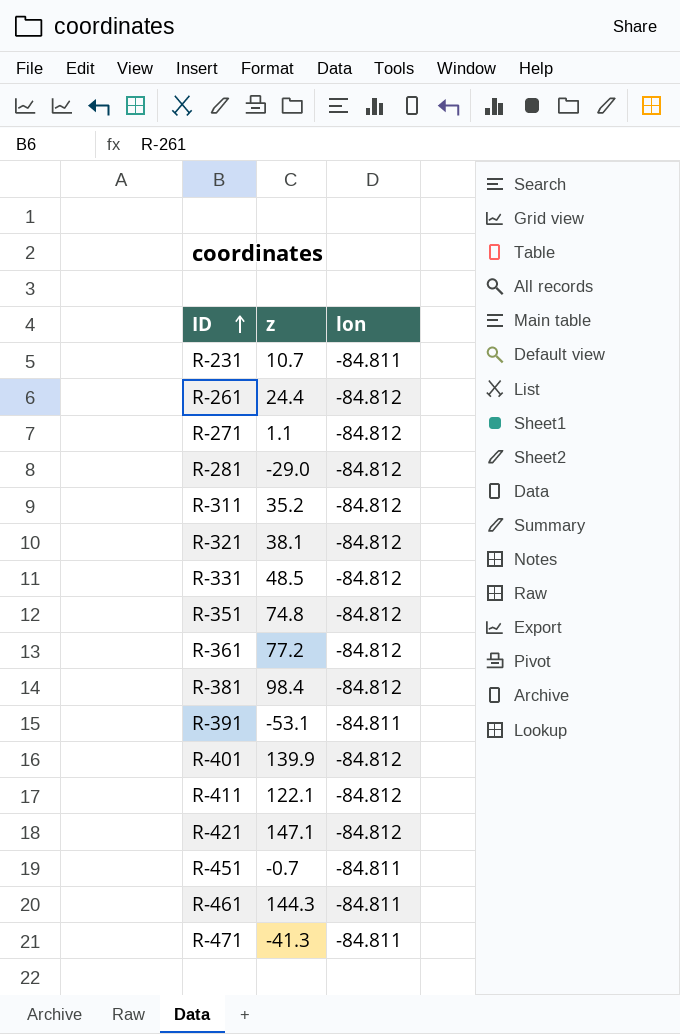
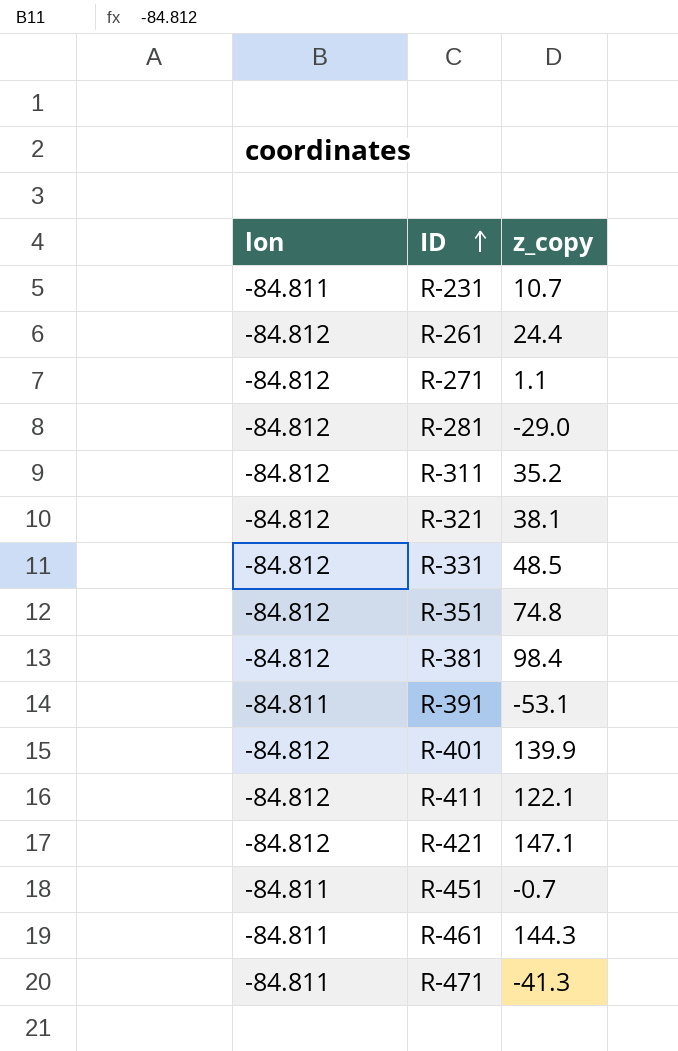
column lon | position: 3 -> 1
column name: z -> z_copy
row R-361: 77.2 | -84.812 -> none

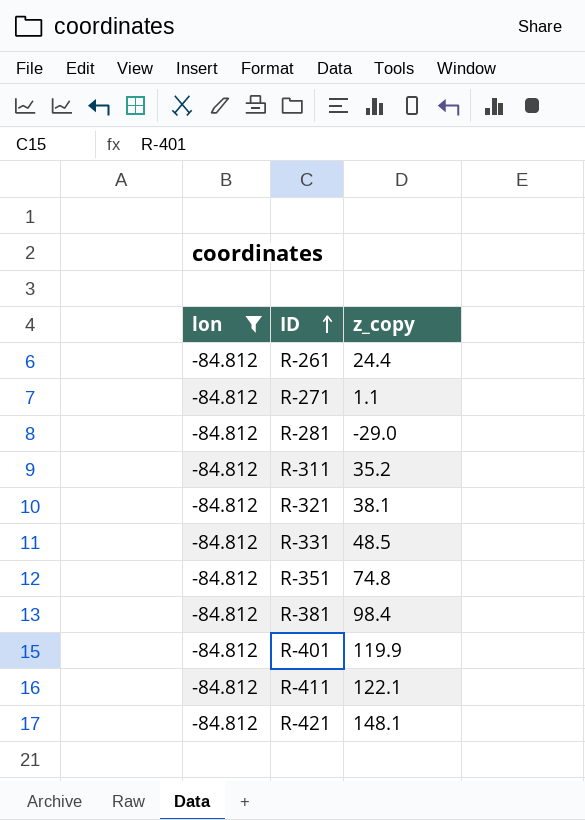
filter: none -> lon = -84.812
R-401 | z_copy: 139.9 -> 119.9
R-421 | z_copy: 147.1 -> 148.1

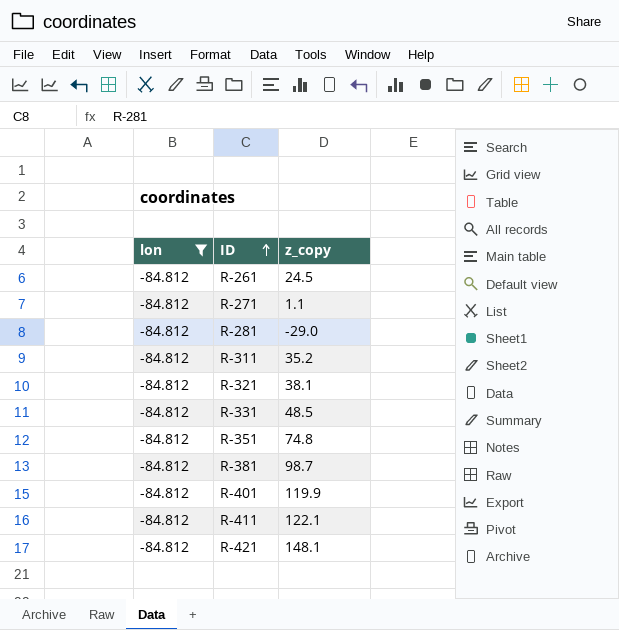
R-261 | z_copy: 24.4 -> 24.5
R-381 | z_copy: 98.4 -> 98.7

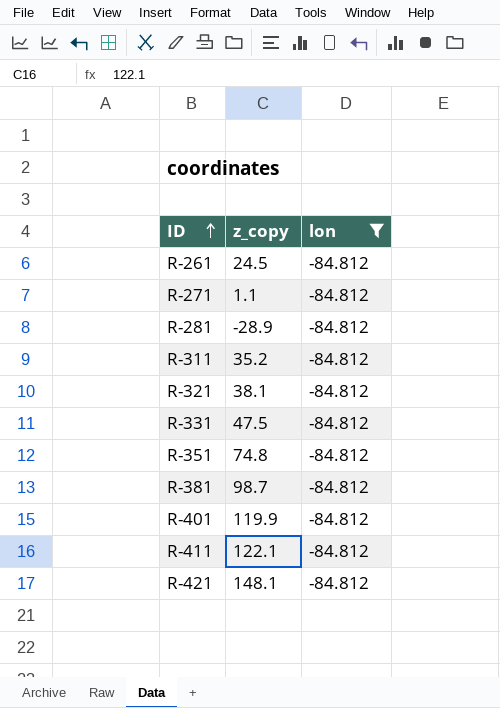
column lon | position: 1 -> 3
R-281 | z_copy: -29.0 -> -28.9
R-331 | z_copy: 48.5 -> 47.5

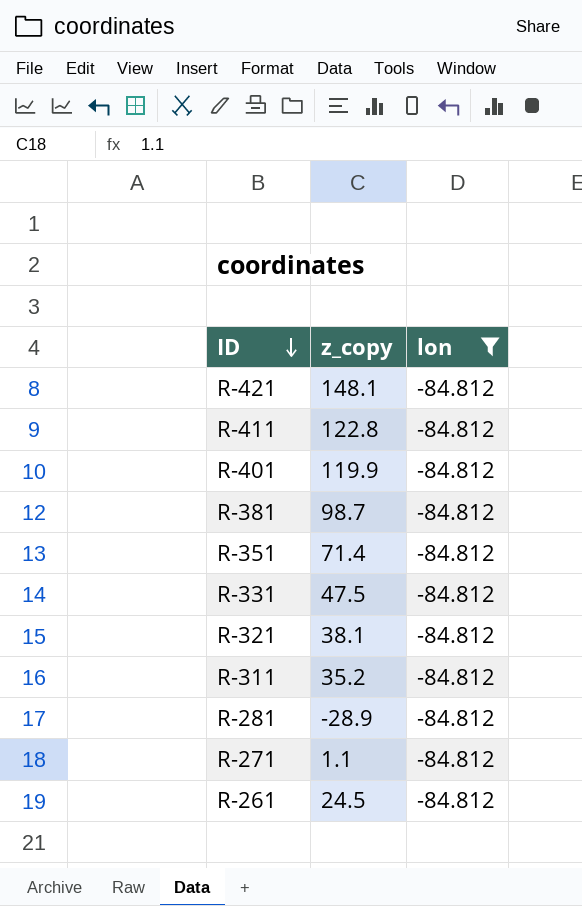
row order: ID ascending -> ID descending
R-411 | z_copy: 122.1 -> 122.8
R-351 | z_copy: 74.8 -> 71.4

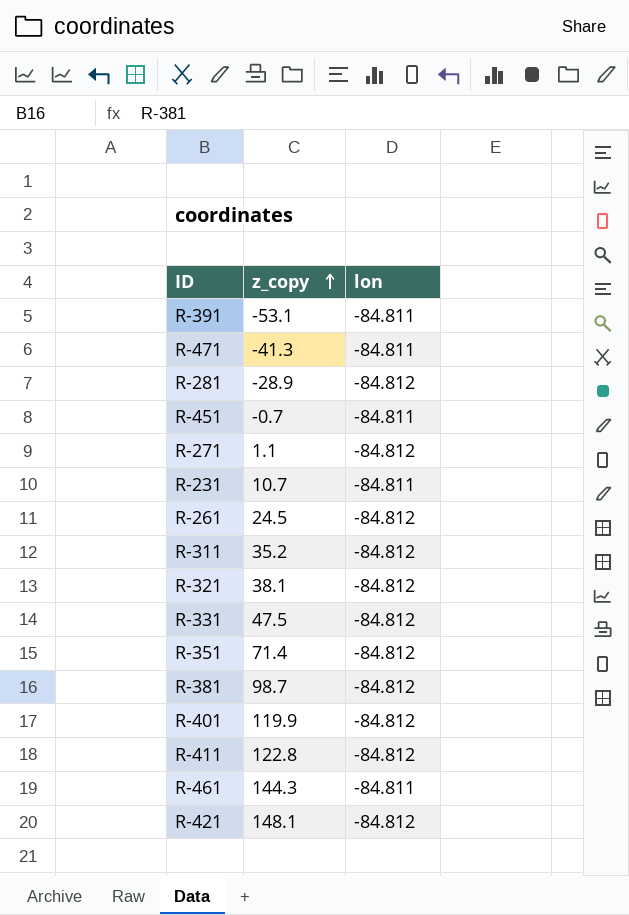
filter: lon = -84.812 -> none
row order: ID descending -> z_copy ascending

